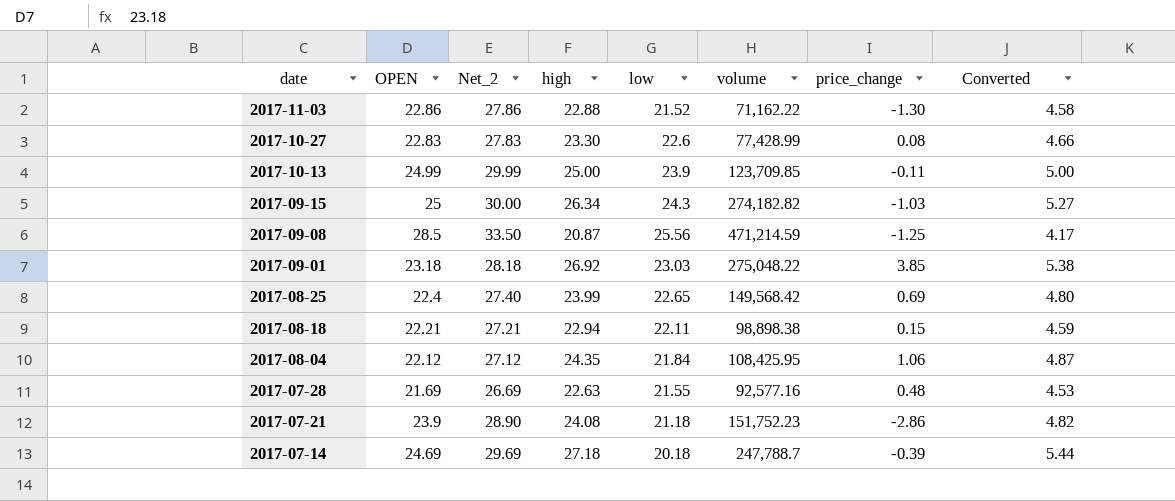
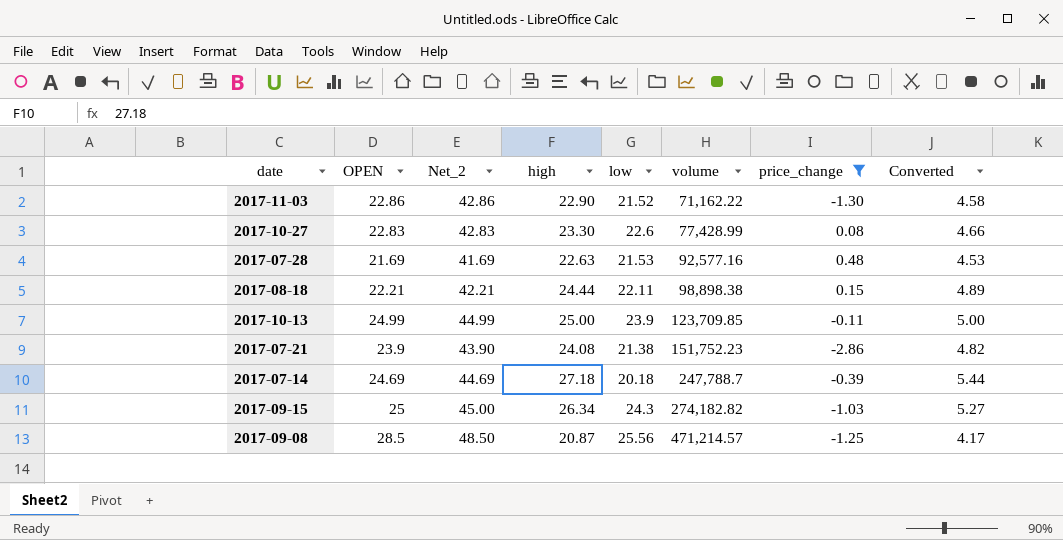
filter: none -> price_change <= 0.48
row order: date descending -> volume ascending
column Net_2 | formula: [OPEN] + 5 -> [OPEN] + 20
2017-11-03 | high: 22.88 -> 22.90
2017-07-28 | low: 21.55 -> 21.53
2017-08-18 | high: 22.94 -> 24.44
2017-08-18 | Converted: 4.59 -> 4.89
2017-07-21 | low: 21.18 -> 21.38
2017-09-08 | volume: 471,214.59 -> 471,214.57

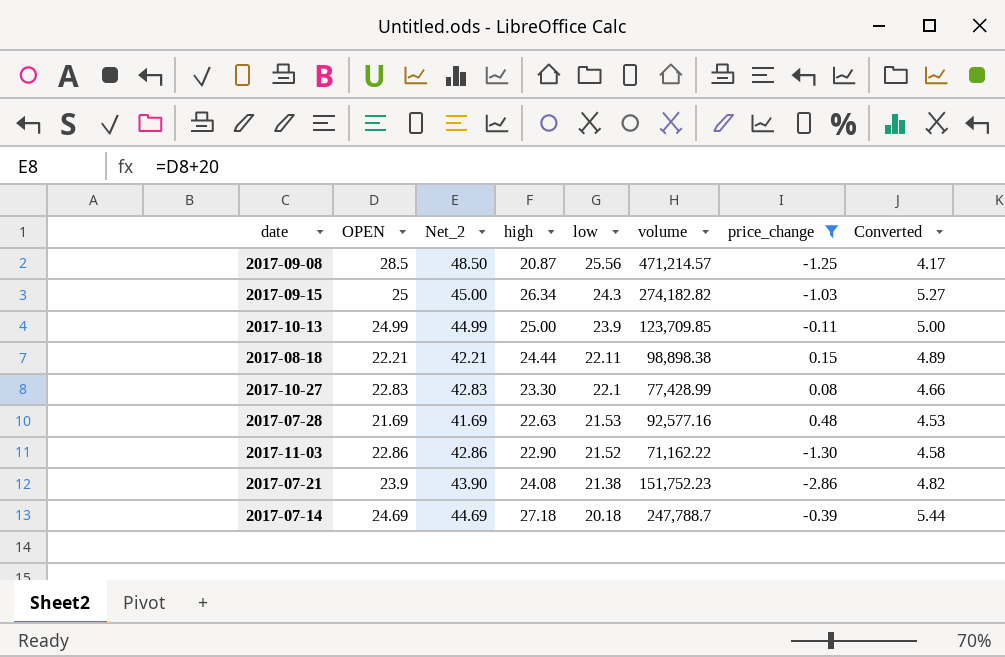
row order: volume ascending -> low descending
2017-10-27 | low: 22.6 -> 22.1

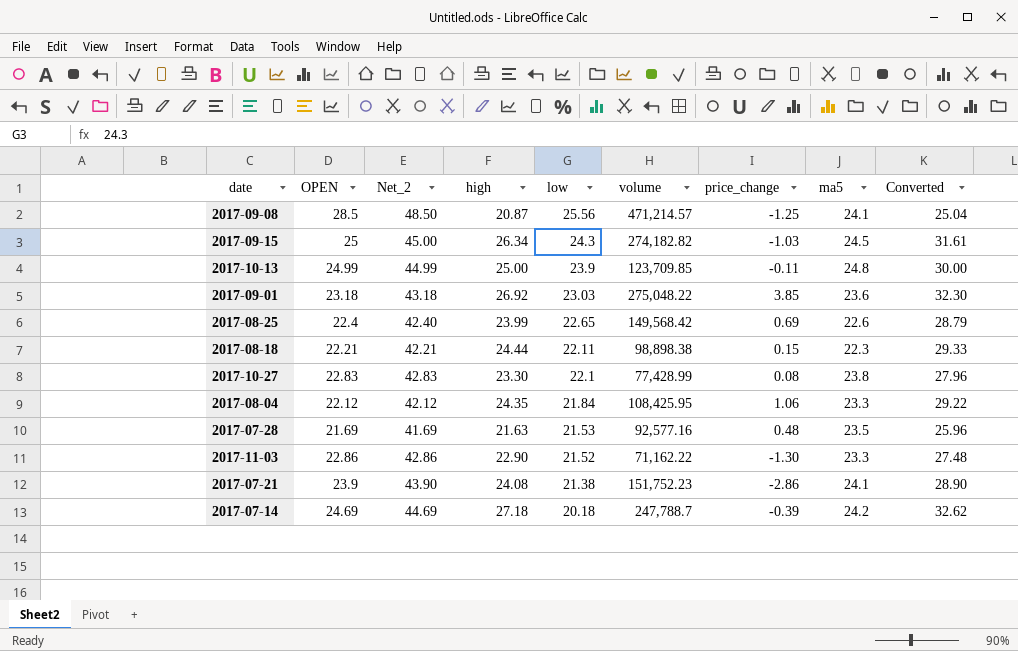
filter: price_change <= 0.48 -> none
column ma5 | position: none -> 8
column Converted | formula: [high] * 0.2 -> [high] * 1.2
2017-07-28 | high: 22.63 -> 21.63

